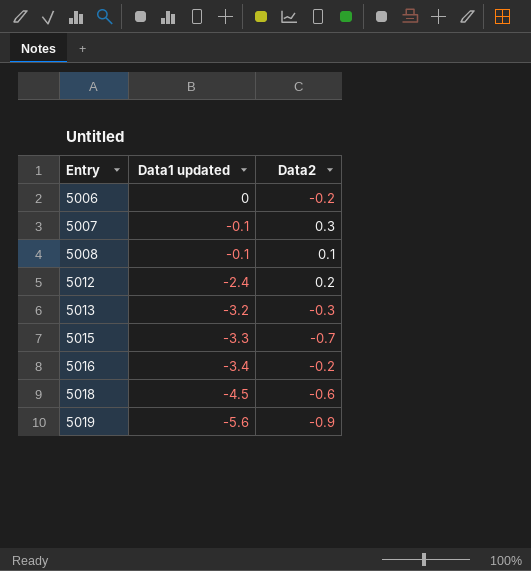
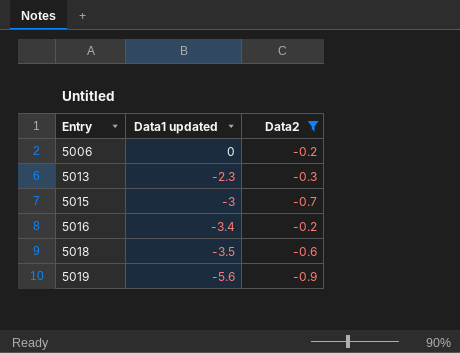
filter: none -> Data2 <= -0.2
5013 | Data1 updated: -3.2 -> -2.3
5015 | Data1 updated: -3.3 -> -3
5018 | Data1 updated: -4.5 -> -3.5

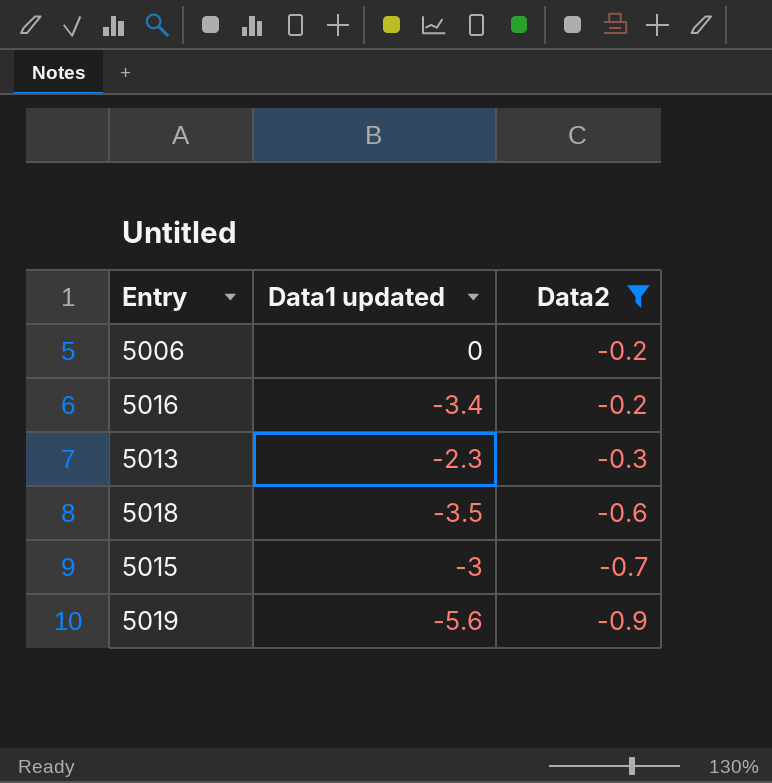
row order: Entry ascending -> Data2 descending

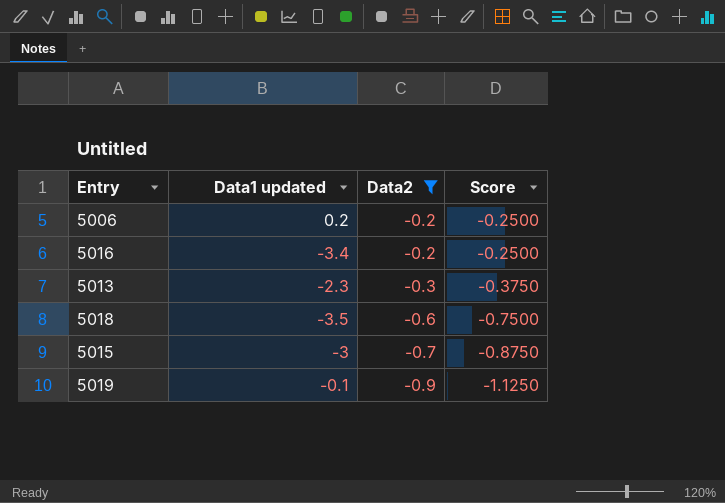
column Score | formula: none -> [Data2] * 1.25
5006 | Data1 updated: 0 -> 0.2
5019 | Data1 updated: -5.6 -> -0.1

